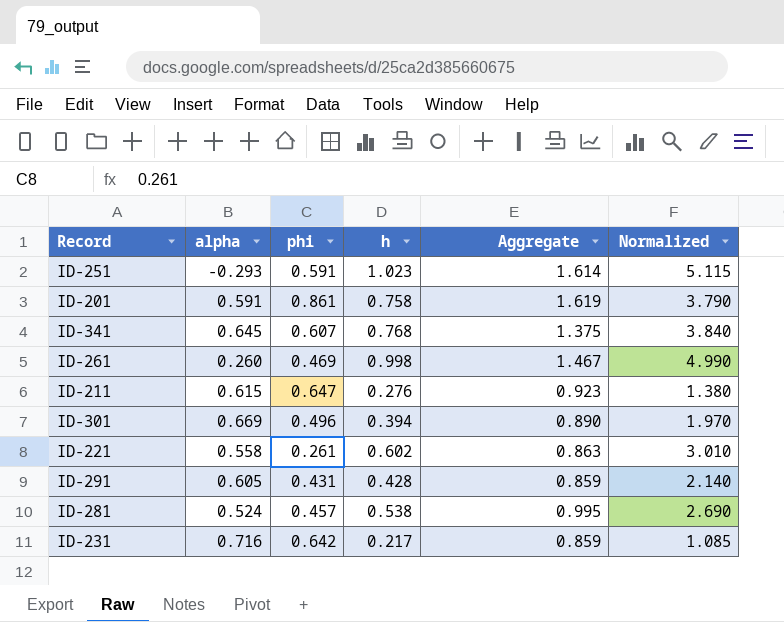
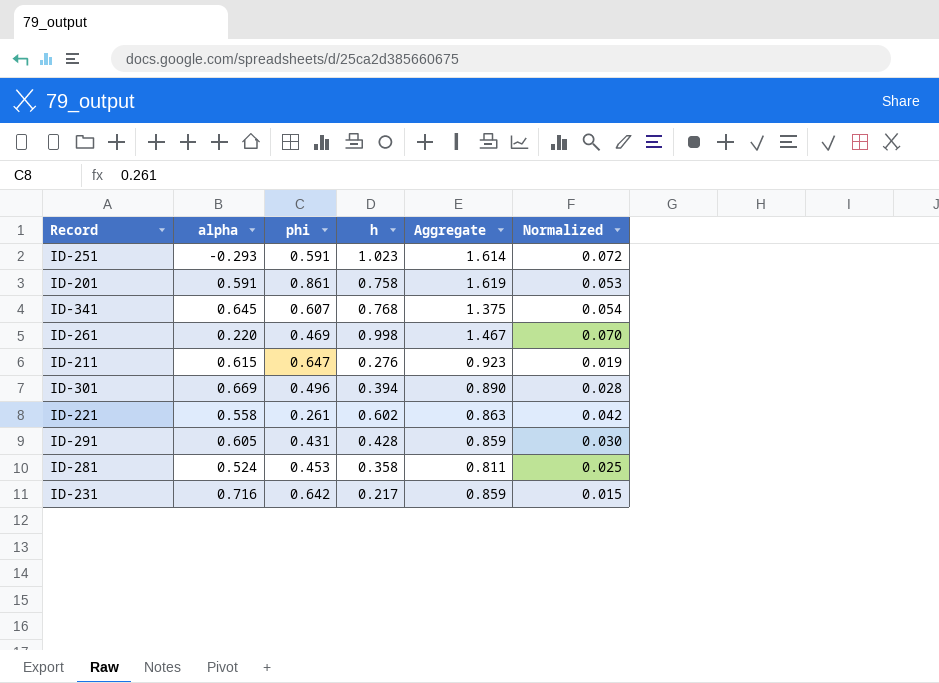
column Normalized | formula: [h] * 5 -> [h] * 0.07
ID-261 | alpha: 0.260 -> 0.220
ID-281 | phi: 0.457 -> 0.453
ID-281 | h: 0.538 -> 0.358
ID-281 | Aggregate: 0.995 -> 0.811

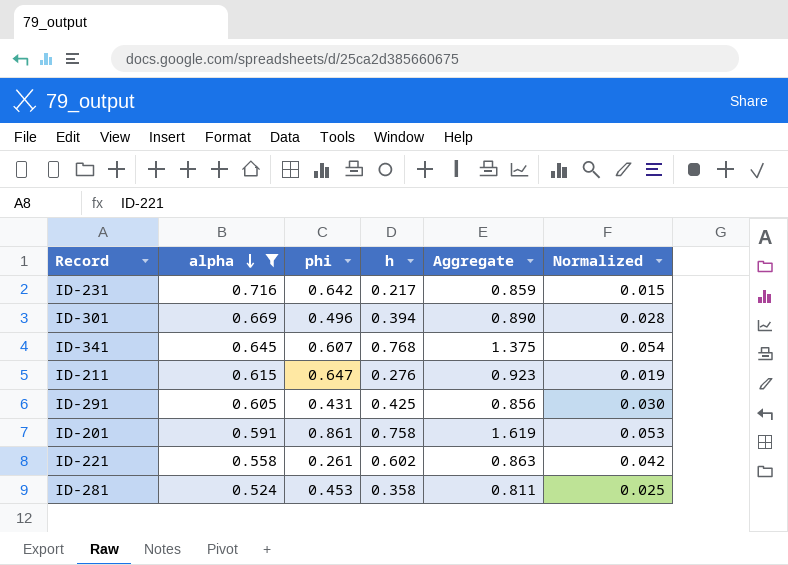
filter: none -> alpha >= 0.524
row order: none -> alpha descending
ID-291 | h: 0.428 -> 0.425
ID-291 | Aggregate: 0.859 -> 0.856

